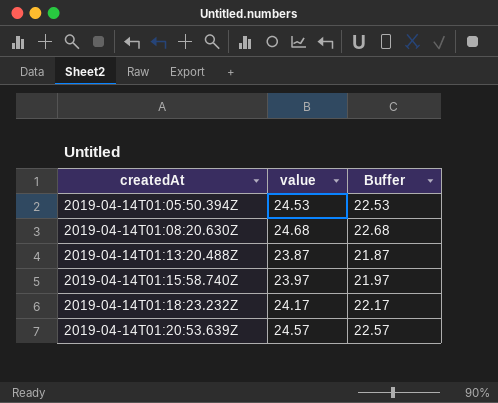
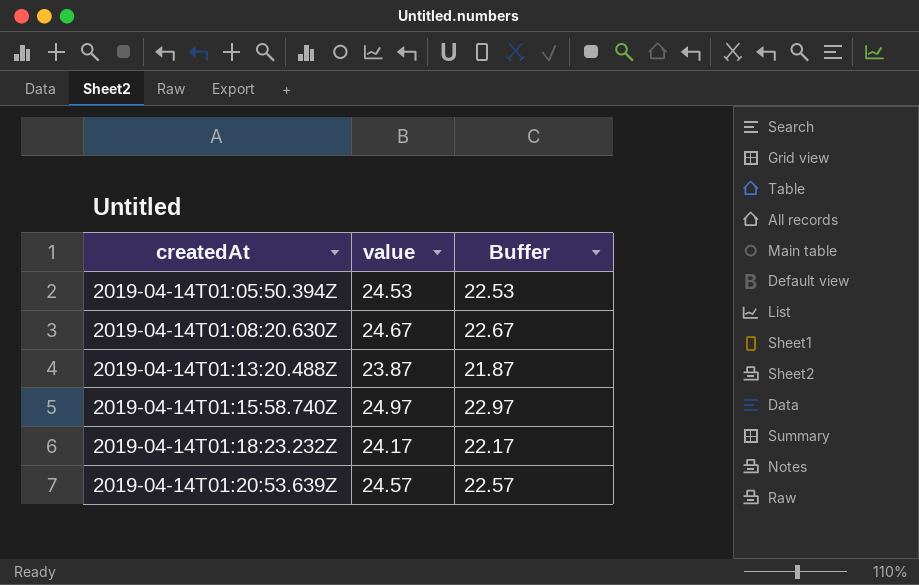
2019-04-14T01:08:20.630Z | value: 24.68 -> 24.67
2019-04-14T01:08:20.630Z | Buffer: 22.68 -> 22.67
2019-04-14T01:15:58.740Z | value: 23.97 -> 24.97
2019-04-14T01:15:58.740Z | Buffer: 21.97 -> 22.97

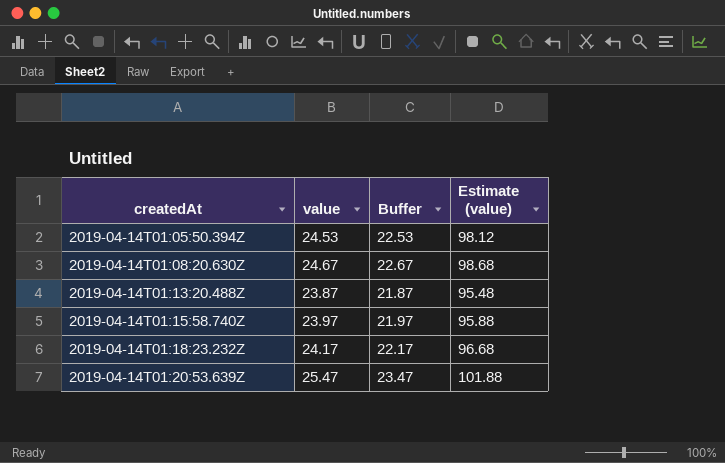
column Estimate (value) | formula: none -> [value] * 4
2019-04-14T01:15:58.740Z | value: 24.97 -> 23.97
2019-04-14T01:15:58.740Z | Buffer: 22.97 -> 21.97
2019-04-14T01:20:53.639Z | value: 24.57 -> 25.47
2019-04-14T01:20:53.639Z | Buffer: 22.57 -> 23.47

